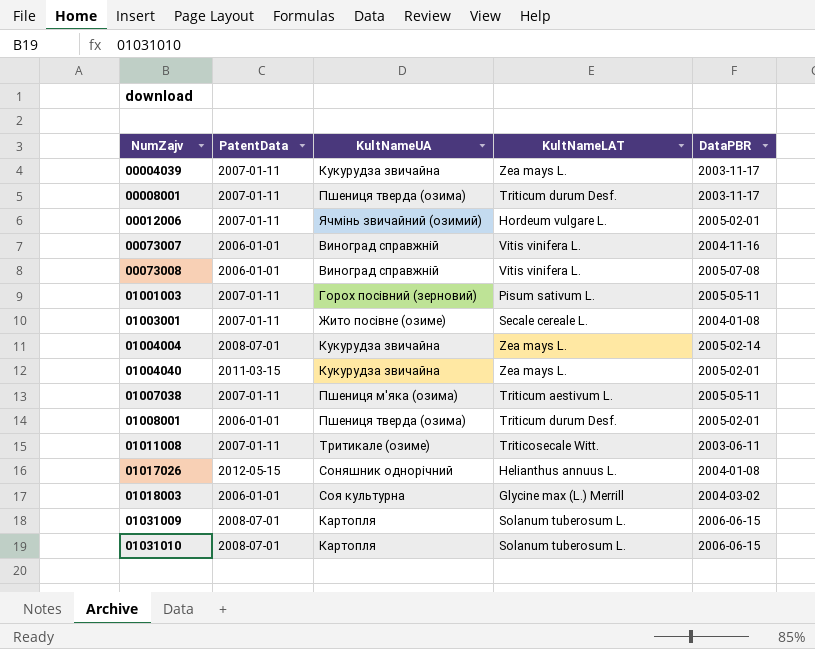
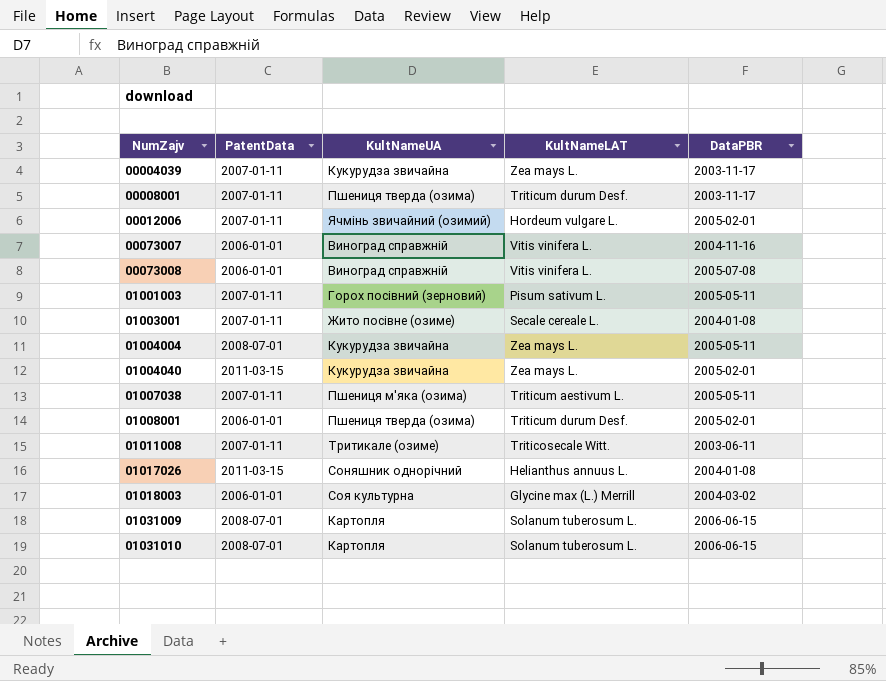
01004004 | DataPBR: 2005-02-14 -> 2005-05-11
01017026 | PatentData: 2012-05-15 -> 2011-03-15

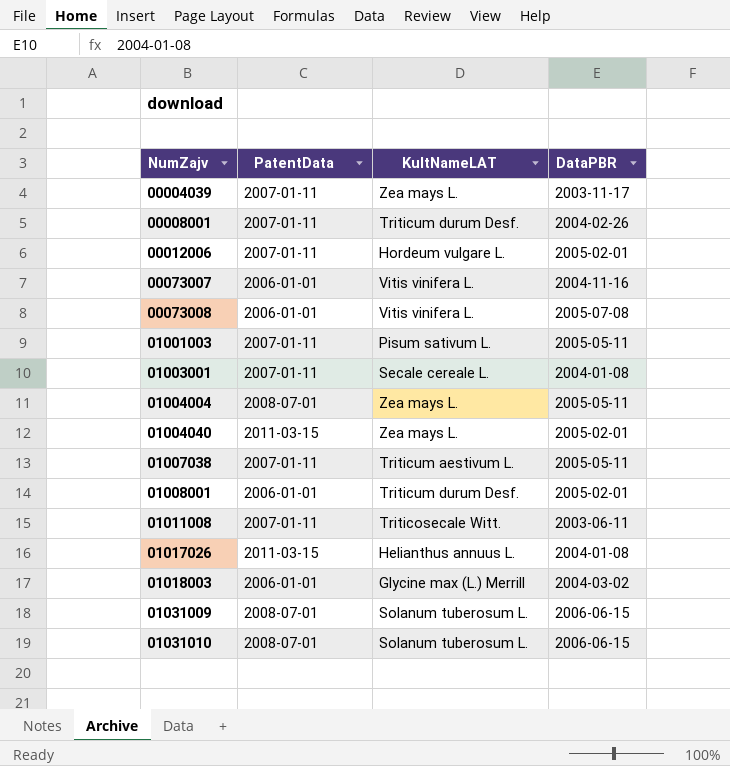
column KultNameUA | position: 3 -> none
00008001 | DataPBR: 2003-11-17 -> 2004-02-26

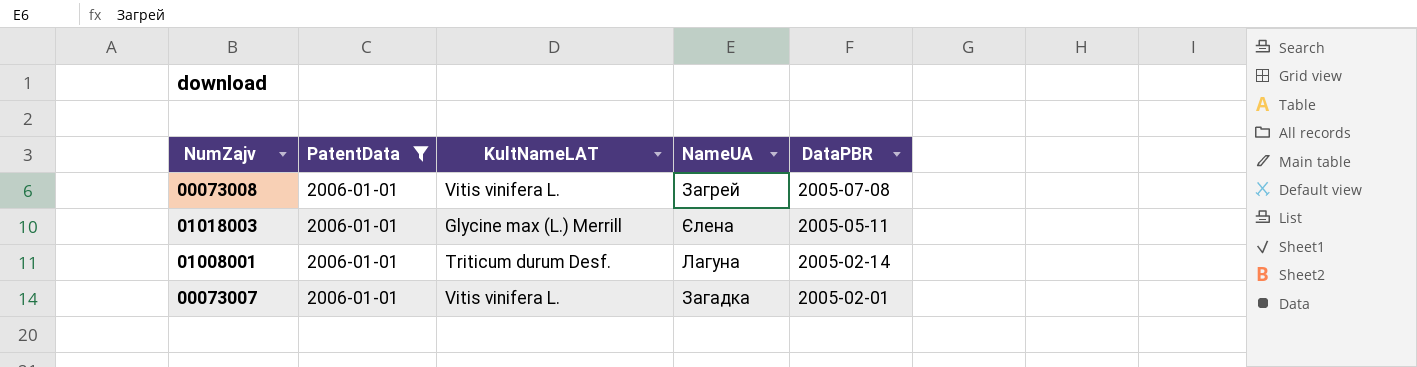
filter: none -> PatentData = 2006-01-01
row order: NumZajv ascending -> DataPBR descending
column NameUA | position: none -> 4
01018003 | DataPBR: 2004-03-02 -> 2005-05-11
01008001 | DataPBR: 2005-02-01 -> 2005-02-14
00073007 | DataPBR: 2004-11-16 -> 2005-02-01

